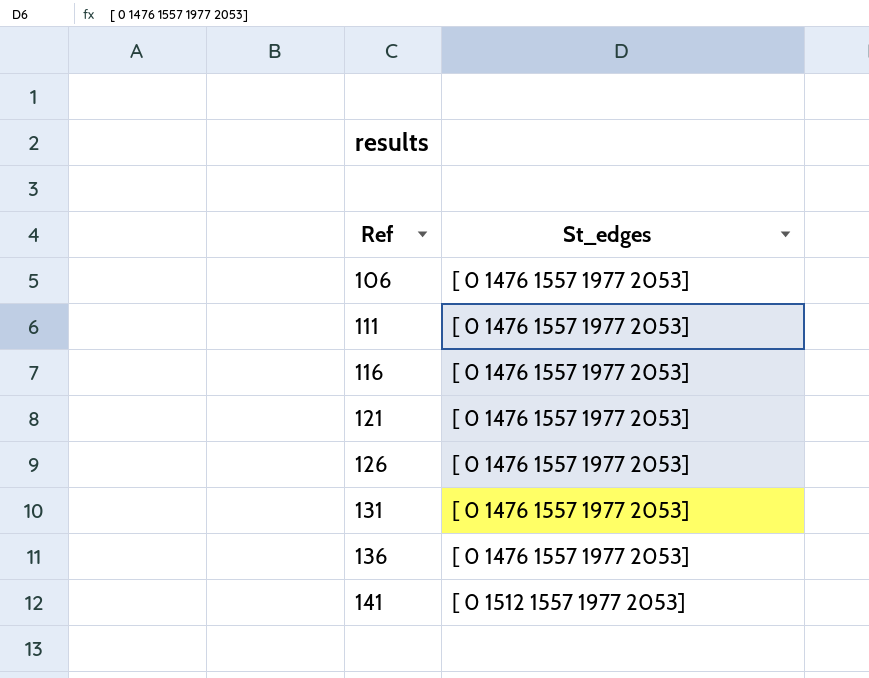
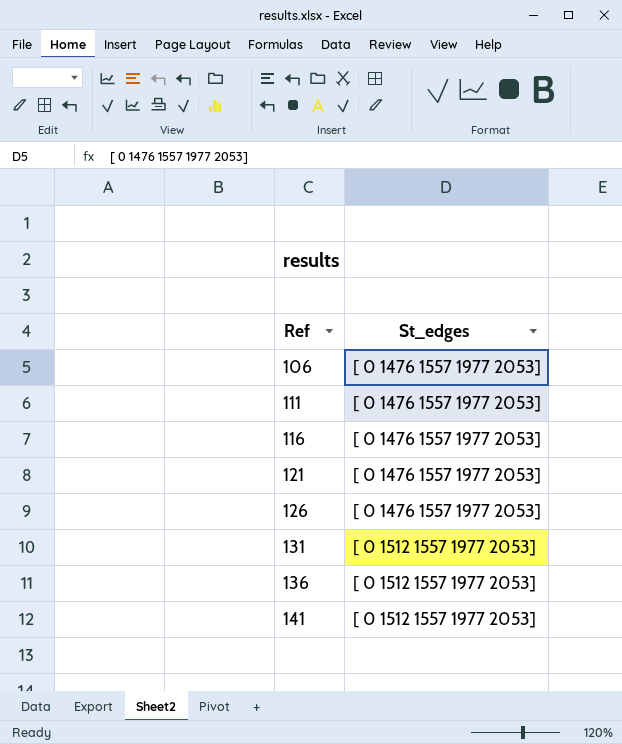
131 | St_edges: [ 0 1476 1557 1977 2053] -> [ 0 1512 1557 1977 2053]
136 | St_edges: [ 0 1476 1557 1977 2053] -> [ 0 1512 1557 1977 2053]

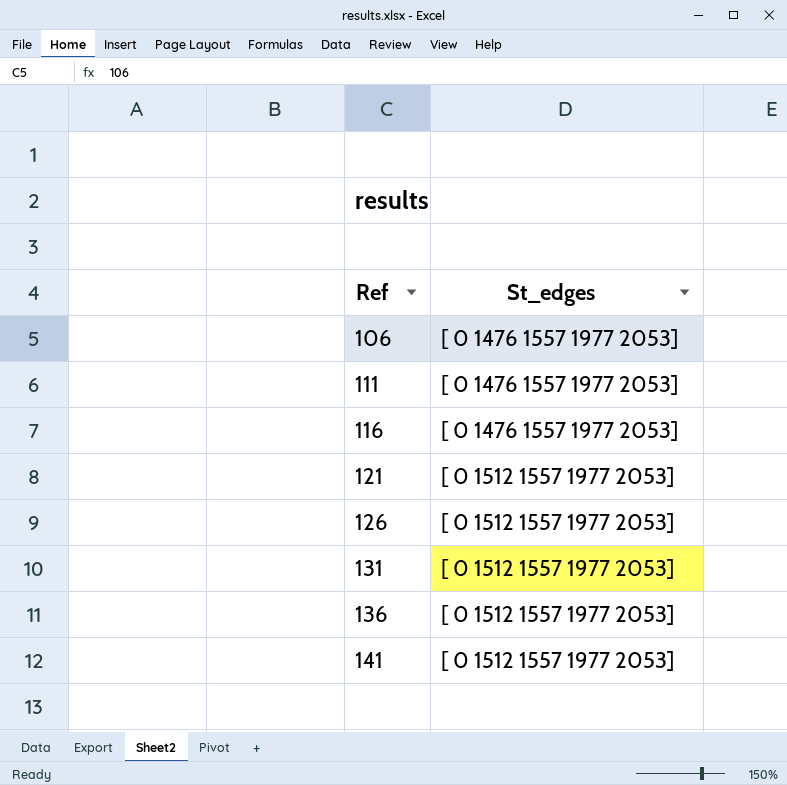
121 | St_edges: [ 0 1476 1557 1977 2053] -> [ 0 1512 1557 1977 2053]
126 | St_edges: [ 0 1476 1557 1977 2053] -> [ 0 1512 1557 1977 2053]

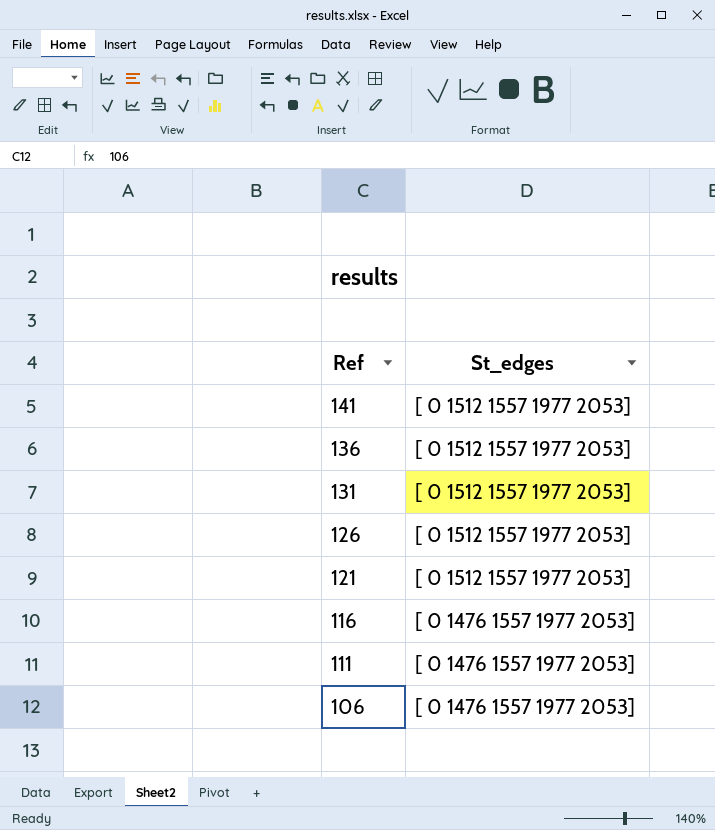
row order: Ref ascending -> Ref descending

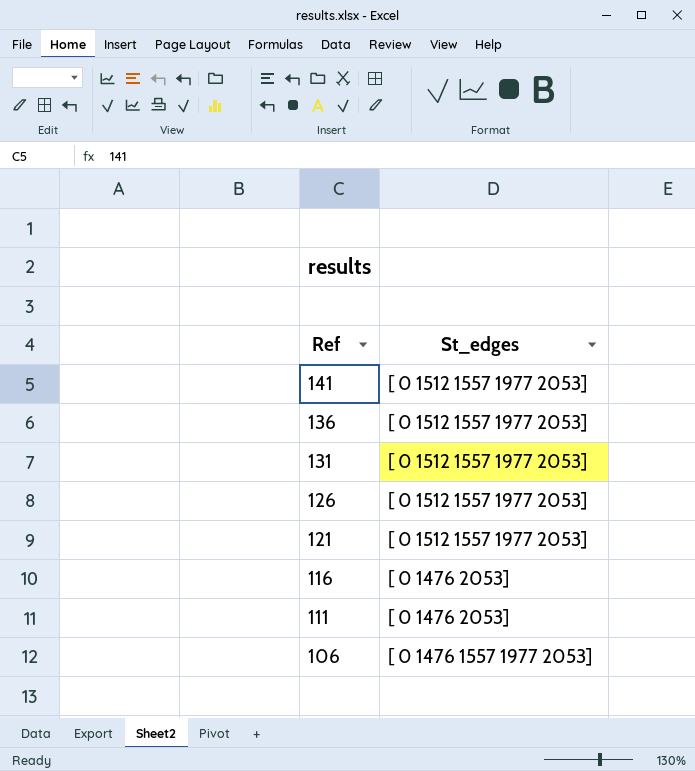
116 | St_edges: [ 0 1476 1557 1977 2053] -> [ 0 1476 2053]
111 | St_edges: [ 0 1476 1557 1977 2053] -> [ 0 1476 2053]

